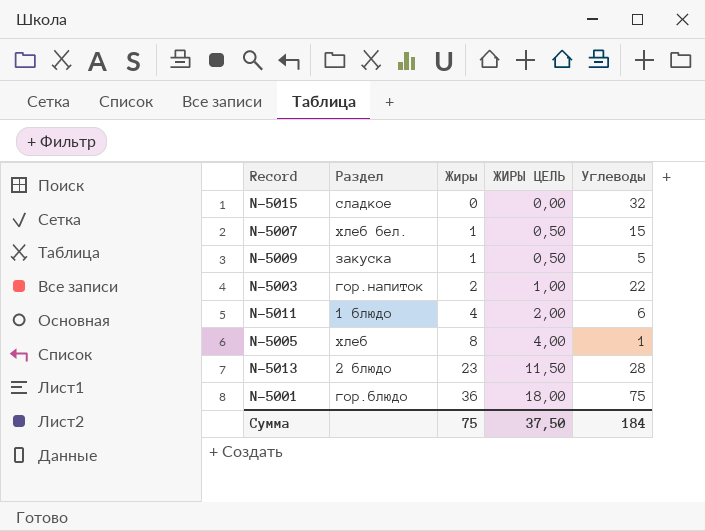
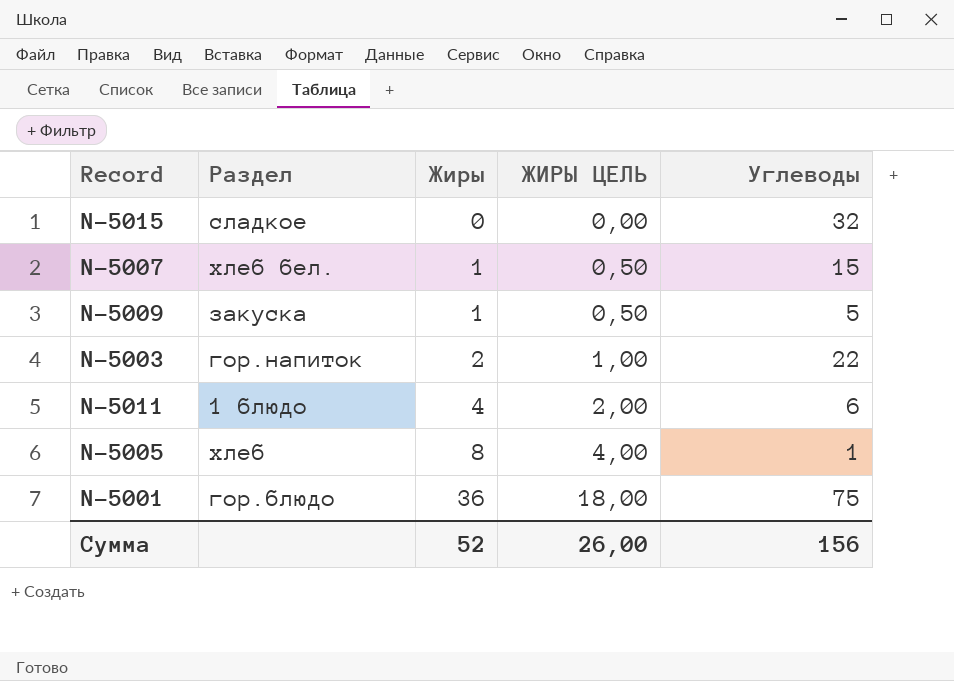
row N-5013: 2 блюдо | 23 | 11,50 | 28 -> none
Сумма | Жиры: 75 -> 52
Сумма | ЖИРЫ ЦЕЛЬ: 37,50 -> 26,00
Сумма | Углеводы: 184 -> 156

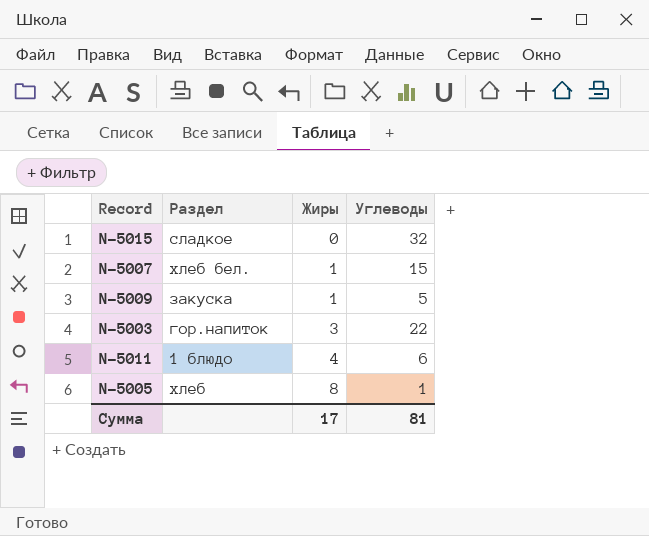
column ЖИРЫ ЦЕЛЬ | formula: [Жиры] * 0,5 -> none
row N-5001: гор.блюдо | 36 | 18,00 | 75 -> none
N-5003 | Жиры: 2 -> 3
Сумма | Жиры: 52 -> 17
Сумма | Углеводы: 156 -> 81

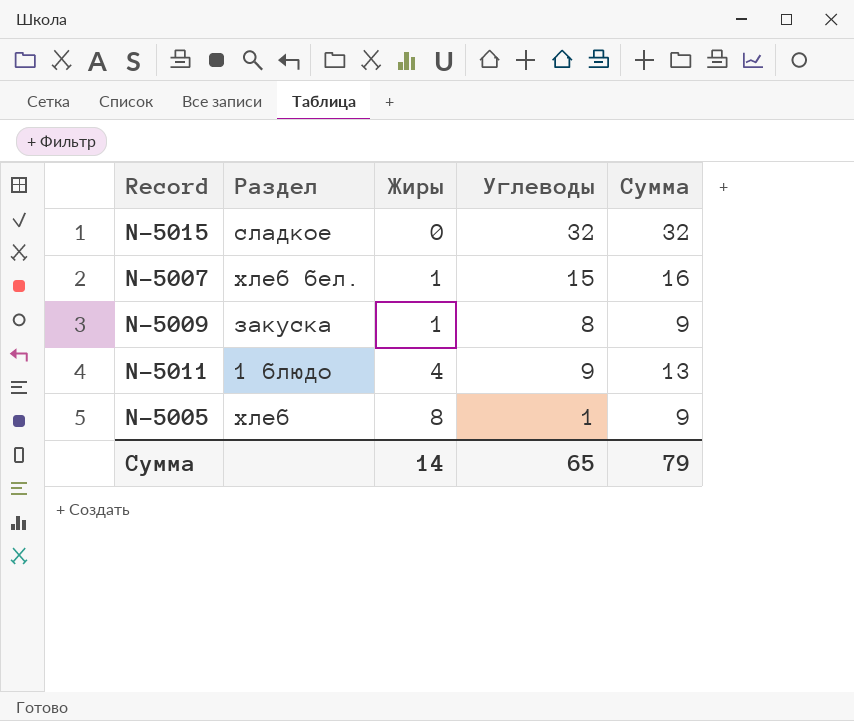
column Сумма | formula: none -> [Жиры] + [Углеводы]
row N-5003: гор.напиток | 3 | 22 -> none
N-5009 | Углеводы: 5 -> 8
N-5011 | Углеводы: 6 -> 9
Сумма | Жиры: 17 -> 14
Сумма | Углеводы: 81 -> 65

